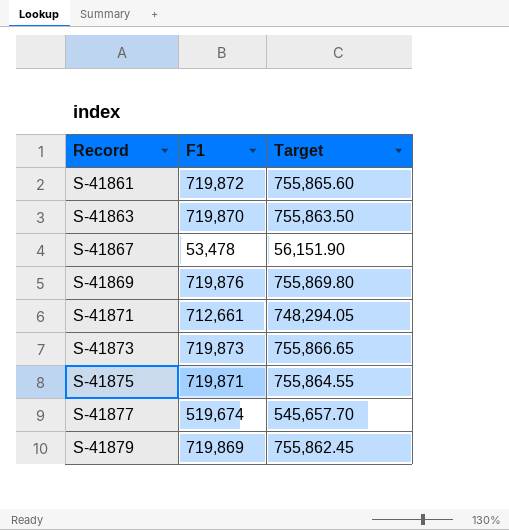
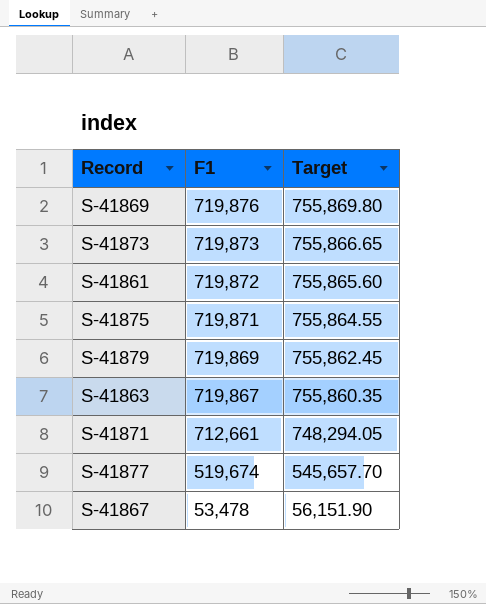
row order: Record ascending -> F1 descending
S-41863 | F1: 719,870 -> 719,867
S-41863 | Target: 755,863.50 -> 755,860.35

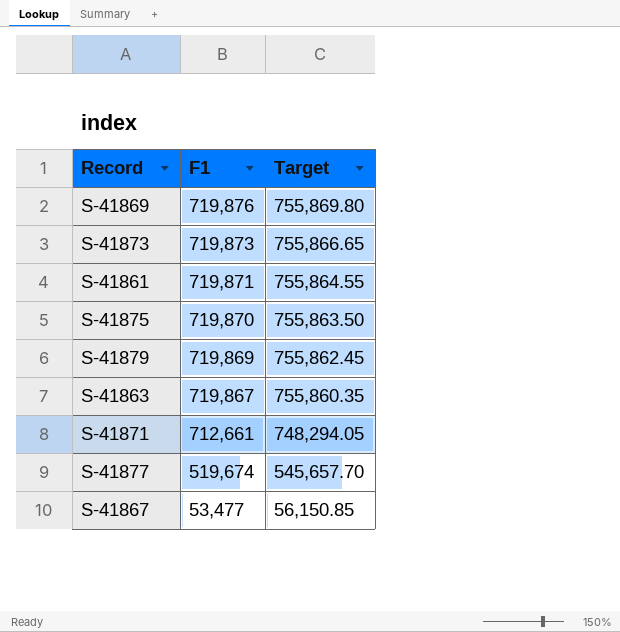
S-41861 | F1: 719,872 -> 719,871
S-41861 | Target: 755,865.60 -> 755,864.55
S-41875 | F1: 719,871 -> 719,870
S-41875 | Target: 755,864.55 -> 755,863.50
S-41867 | F1: 53,478 -> 53,477
S-41867 | Target: 56,151.90 -> 56,150.85

